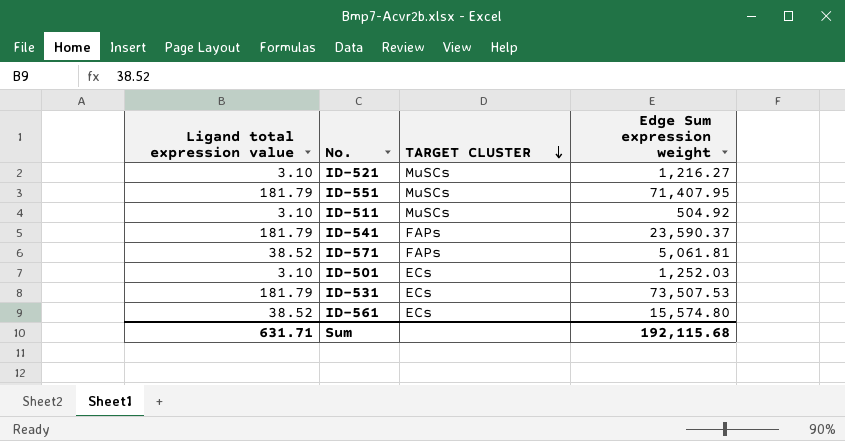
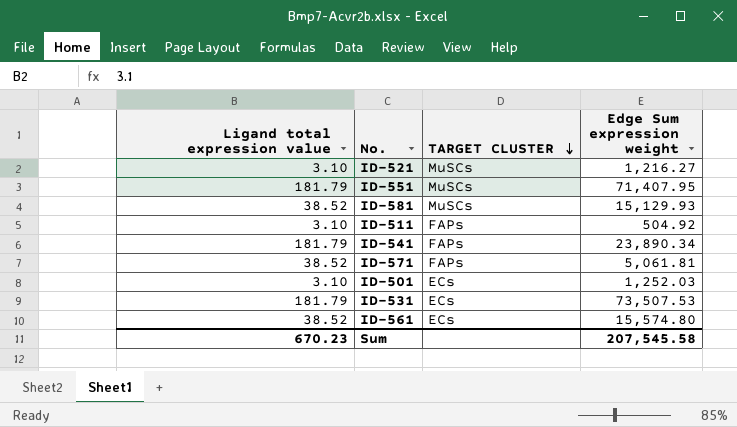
row ID-581: none -> 38.52 | MuSCs | 15,129.93
ID-511 | TARGET CLUSTER: MuSCs -> FAPs
ID-541 | Edge Sum expression weight: 23,590.37 -> 23,890.34
Sum | Ligand total expression value: 631.71 -> 670.23
Sum | Edge Sum expression weight: 192,115.68 -> 207,545.58

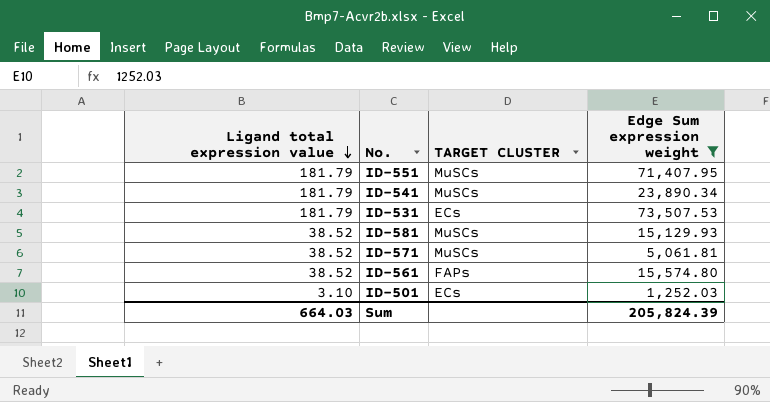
filter: none -> Edge Sum expression weight >= 1,252.03
row order: TARGET CLUSTER descending -> Ligand total expression value descending
ID-541 | TARGET CLUSTER: FAPs -> MuSCs
ID-571 | TARGET CLUSTER: FAPs -> MuSCs
ID-561 | TARGET CLUSTER: ECs -> FAPs
Sum | Ligand total expression value: 670.23 -> 664.03
Sum | Edge Sum expression weight: 207,545.58 -> 205,824.39

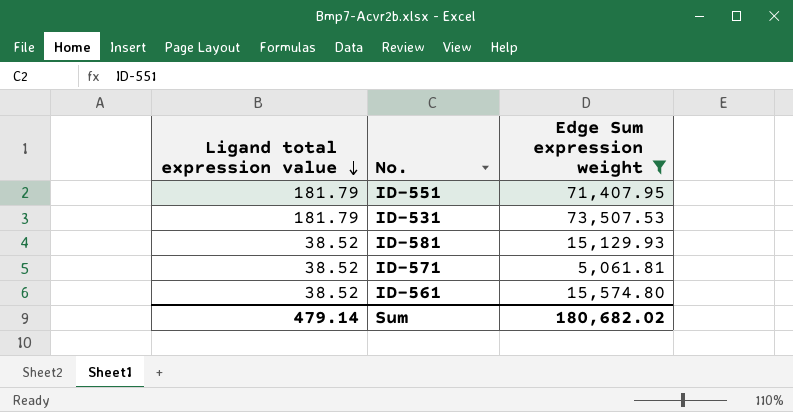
column TARGET CLUSTER | position: 3 -> none
row ID-541: 181.79 | MuSCs | 23,890.34 -> none
row ID-501: 3.10 | ECs | 1,252.03 -> none
Sum | Ligand total expression value: 664.03 -> 479.14
Sum | Edge Sum expression weight: 205,824.39 -> 180,682.02

